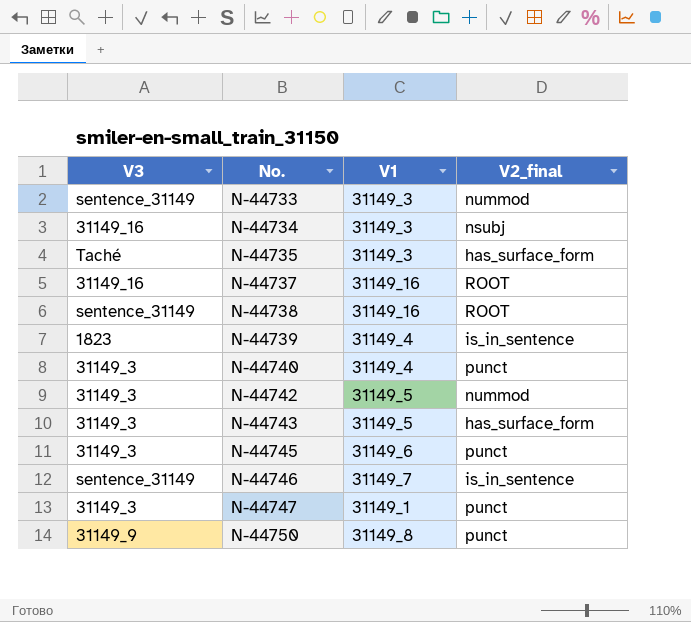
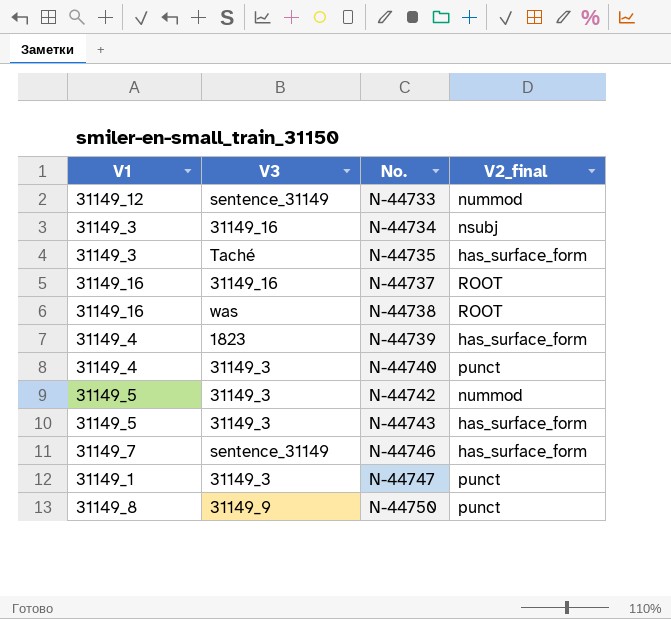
column V1 | position: 3 -> 1
row N-44745: 31149_3 | 31149_6 | punct -> none
N-44733 | V1: 31149_3 -> 31149_12
N-44738 | V3: sentence_31149 -> was
N-44739 | V2_final: is_in_sentence -> has_surface_form
N-44746 | V2_final: is_in_sentence -> has_surface_form

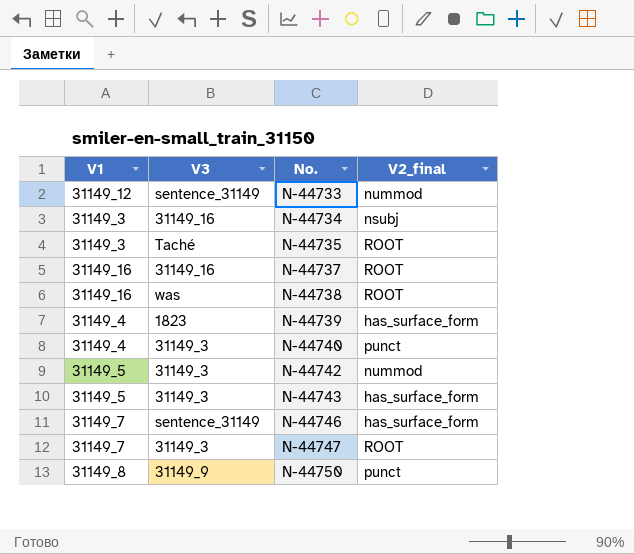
N-44735 | V2_final: has_surface_form -> ROOT
N-44747 | V1: 31149_1 -> 31149_7
N-44747 | V2_final: punct -> ROOT

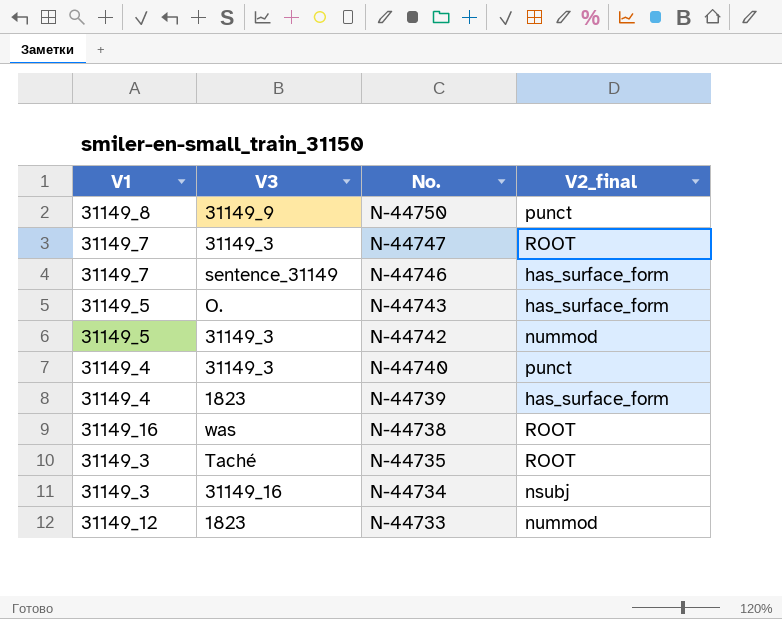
row order: No. ascending -> No. descending
row N-44737: 31149_16 | 31149_16 | ROOT -> none
N-44743 | V3: 31149_3 -> O.
N-44733 | V3: sentence_31149 -> 1823

